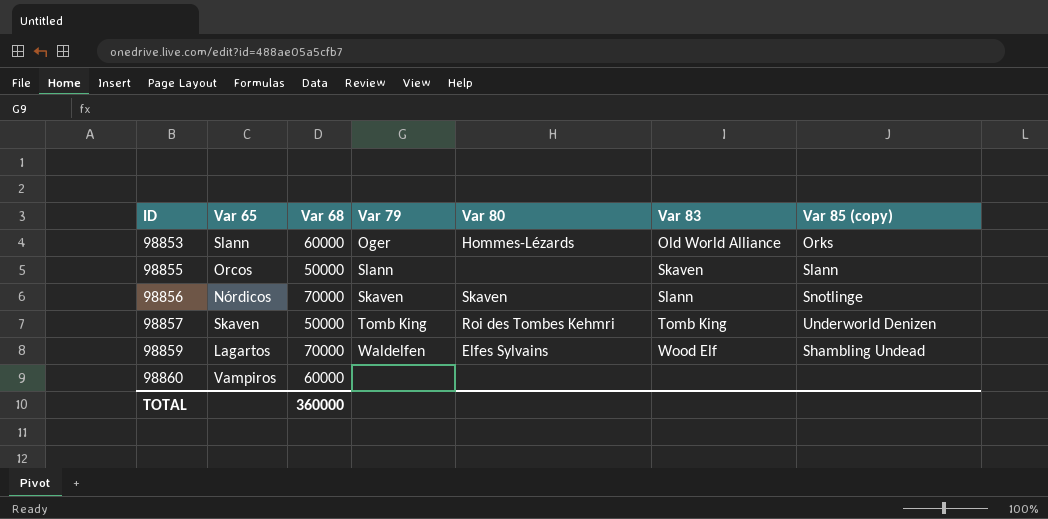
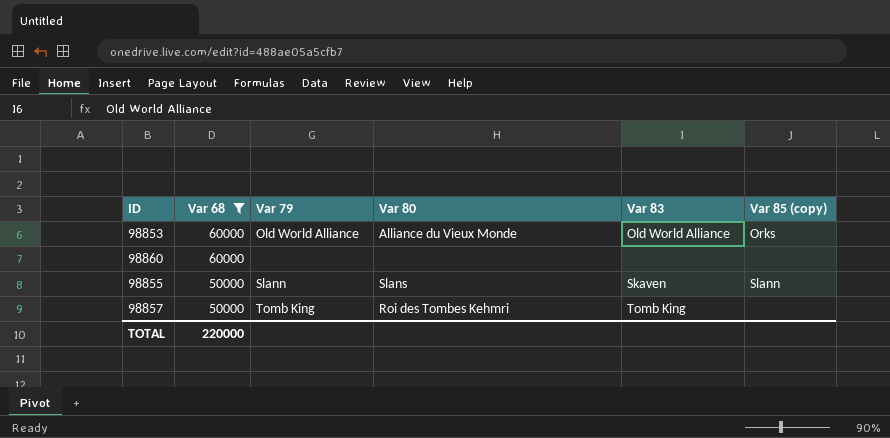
filter: none -> Var 68 != 70000
row order: ID ascending -> Var 68 descending
column Var 65 | position: 2 -> none
98853 | Var 79: Oger -> Old World Alliance
98853 | Var 80: Hommes-Lézards -> Alliance du Vieux Monde
98855 | Var 80: none -> Slans
98857 | Var 85 (copy): Underworld Denizen -> none
TOTAL | Var 68: 360000 -> 220000

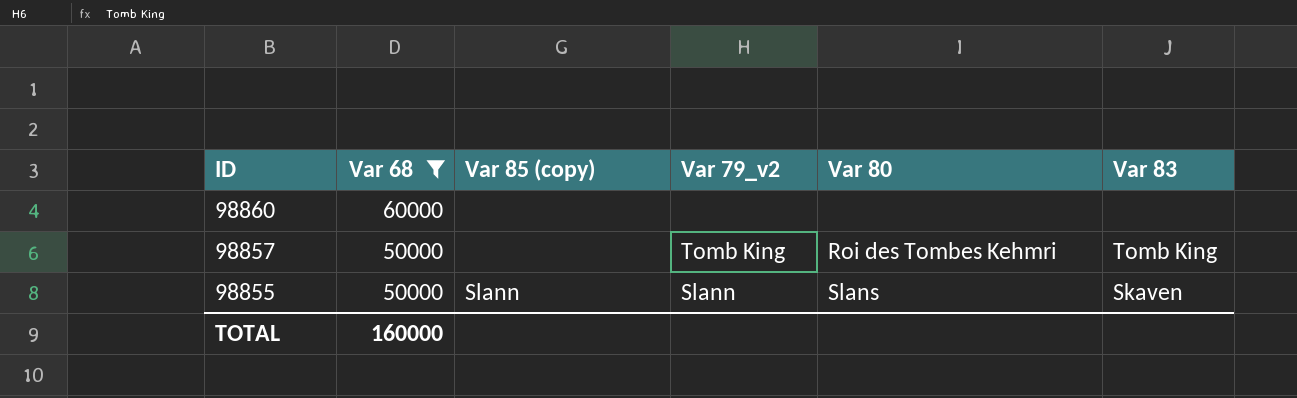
row order: Var 68 descending -> ID descending
column Var 85 (copy) | position: 6 -> 3
column name: Var 79 -> Var 79_v2
row 98853: 60000 | Old World Alliance | Alliance du Vieux Monde | Old World Alliance | Orks -> none
TOTAL | Var 68: 220000 -> 160000

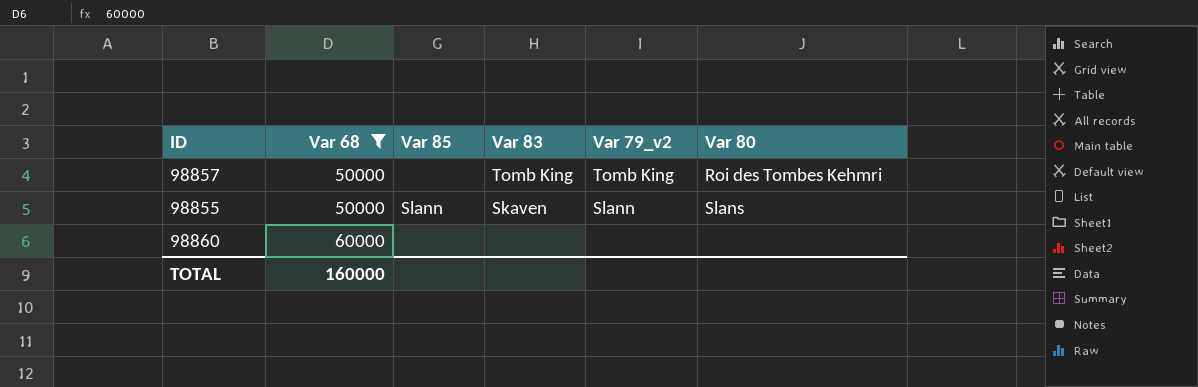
row order: ID descending -> Var 68 ascending
column name: Var 85 (copy) -> Var 85
column Var 83 | position: 6 -> 4

